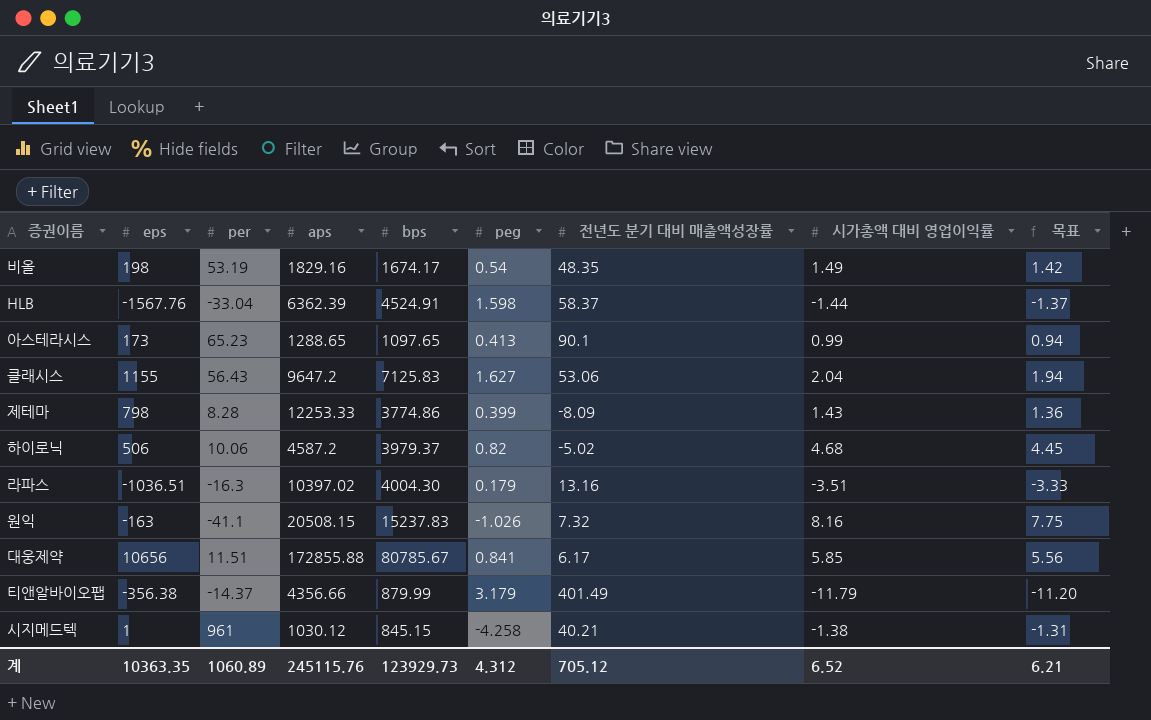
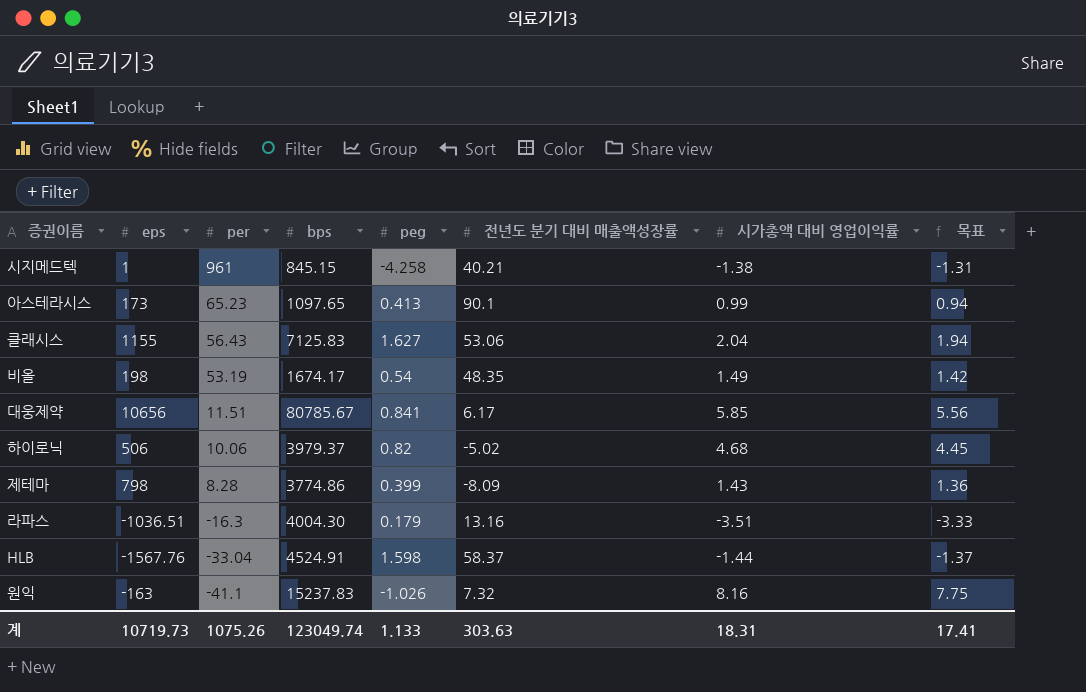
row order: none -> per descending
column aps | position: 4 -> none
row 티앤알바이오팹: -356.38 | -14.37 | 4356.66 | 879.99 | 3.179 | 401.49 | -11.79 | -11.20 -> none
계 | eps: 10363.35 -> 10719.73
계 | per: 1060.89 -> 1075.26
계 | bps: 123929.73 -> 123049.74
계 | peg: 4.312 -> 1.133
계 | 전년도 분기 대비 매출액성장률: 705.12 -> 303.63
계 | 시가총액 대비 영업이익률: 6.52 -> 18.31
계 | 목표: 6.21 -> 17.41

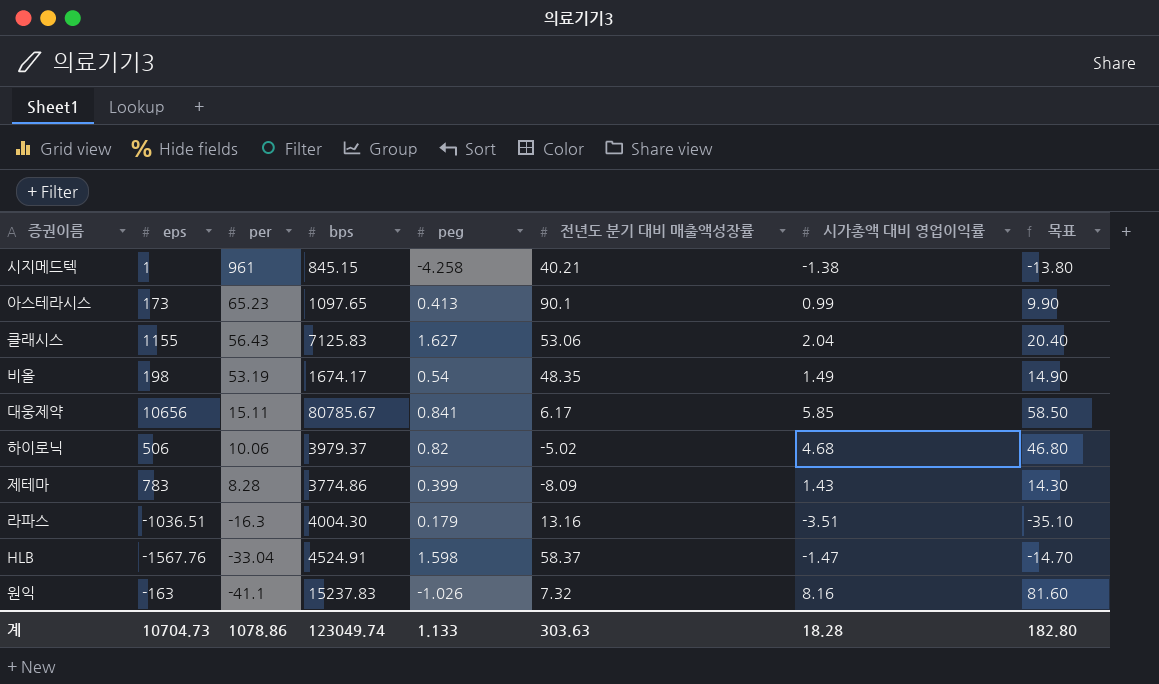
column 목표 | formula: [시가총액 대비 영업이익률] * 0.95 -> [시가총액 대비 영업이익률] * 10
대웅제약 | per: 11.51 -> 15.11
제테마 | eps: 798 -> 783
HLB | 시가총액 대비 영업이익률: -1.44 -> -1.47
계 | eps: 10719.73 -> 10704.73
계 | per: 1075.26 -> 1078.86
계 | 시가총액 대비 영업이익률: 18.31 -> 18.28
계 | 목표: 17.41 -> 182.80

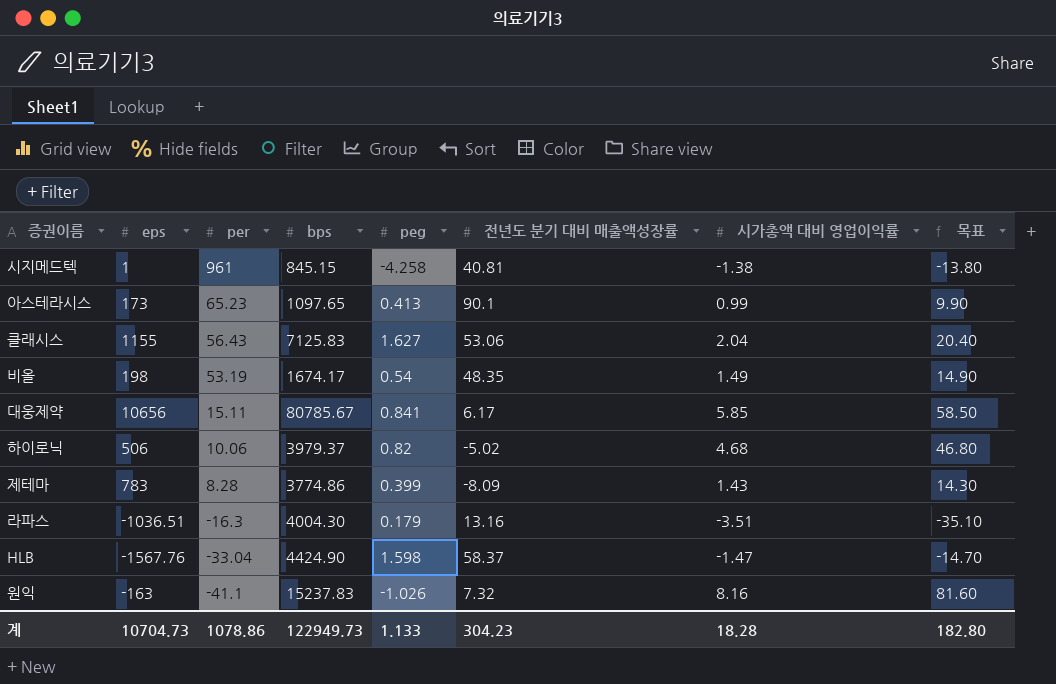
시지메드텍 | 전년도 분기 대비 매출액성장률: 40.21 -> 40.81
HLB | bps: 4524.91 -> 4424.90
계 | bps: 123049.74 -> 122949.73
계 | 전년도 분기 대비 매출액성장률: 303.63 -> 304.23

